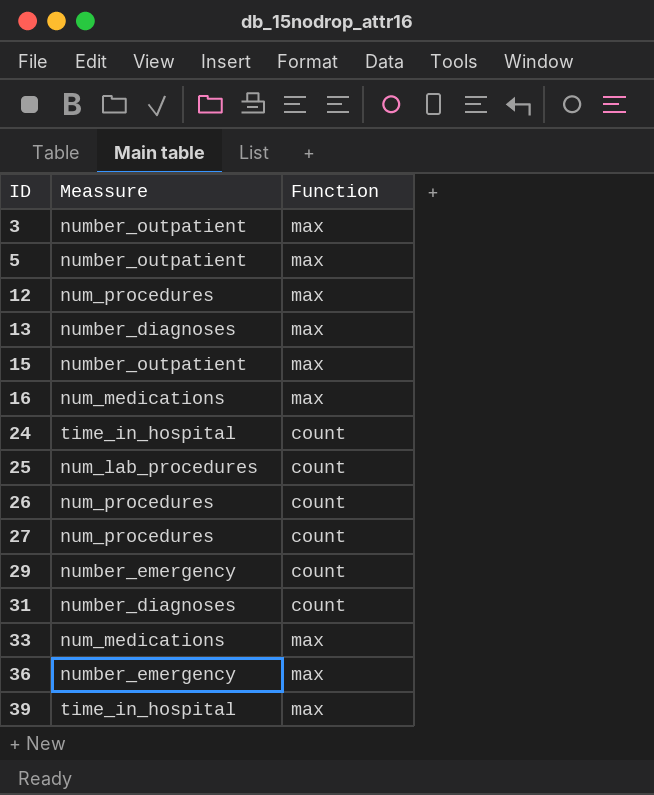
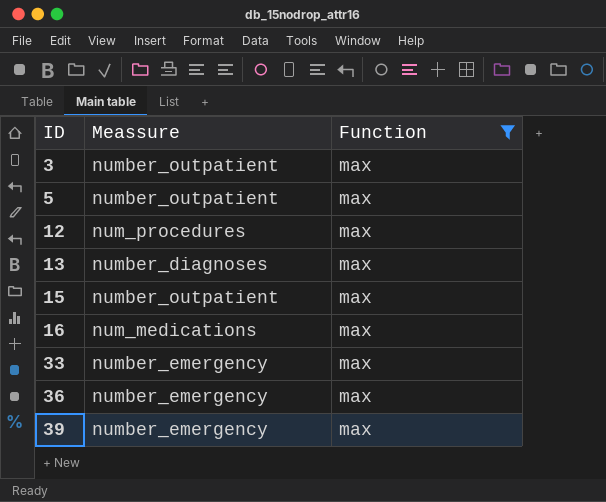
filter: none -> Function = max
33 | Meassure: num_medications -> number_emergency
39 | Meassure: time_in_hospital -> number_emergency

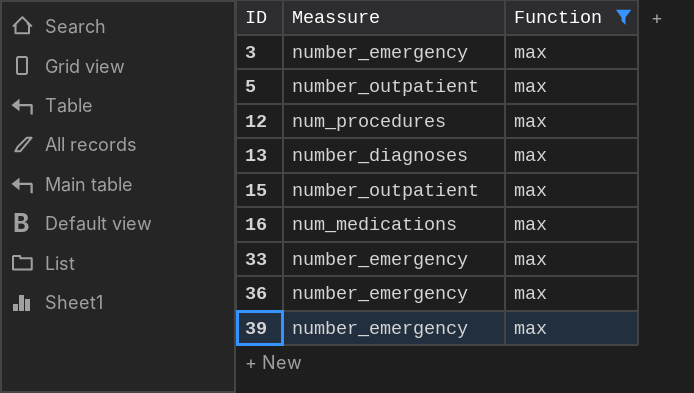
3 | Meassure: number_outpatient -> number_emergency

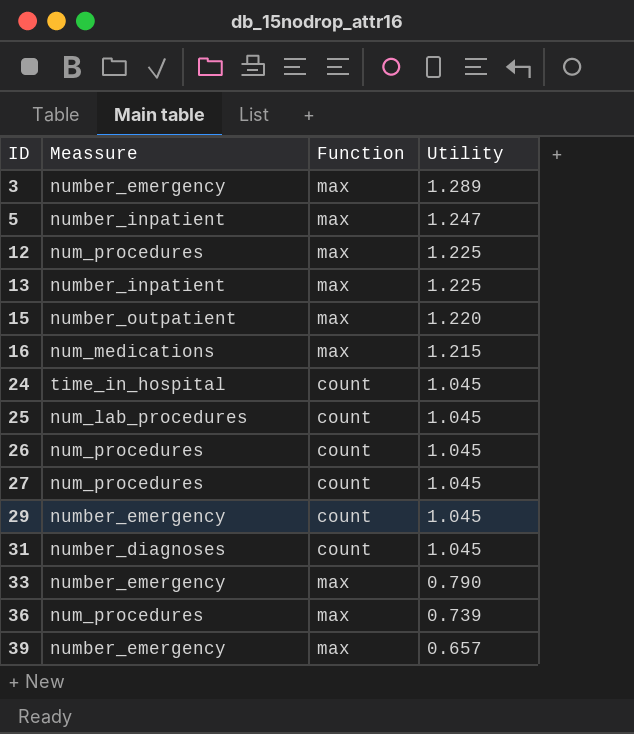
filter: Function = max -> none
column Utility | position: none -> 4
5 | Meassure: number_outpatient -> number_inpatient
13 | Meassure: number_diagnoses -> number_inpatient
36 | Meassure: number_emergency -> num_procedures

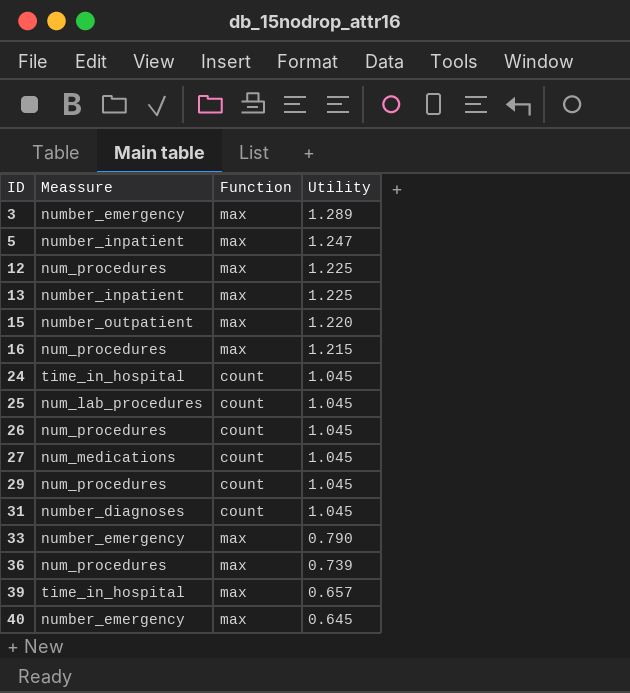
16 | Meassure: num_medications -> num_procedures
27 | Meassure: num_procedures -> num_medications
29 | Meassure: number_emergency -> num_procedures
39 | Meassure: number_emergency -> time_in_hospital
row 40: none -> number_emergency | max | 0.645

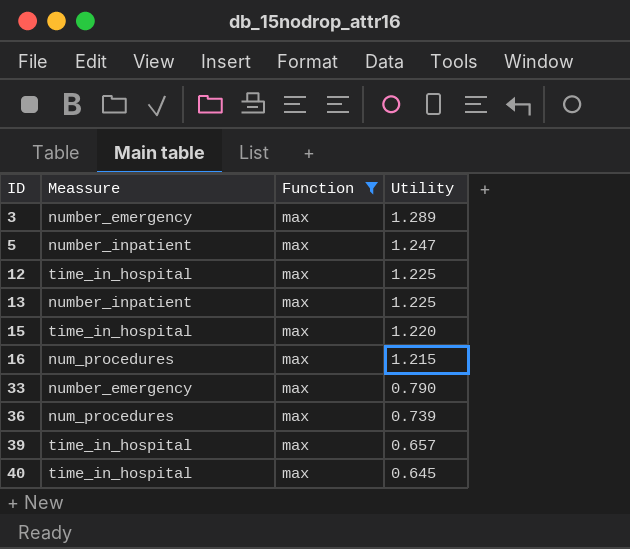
filter: none -> Function = max
12 | Meassure: num_procedures -> time_in_hospital
15 | Meassure: number_outpatient -> time_in_hospital
40 | Meassure: number_emergency -> time_in_hospital

